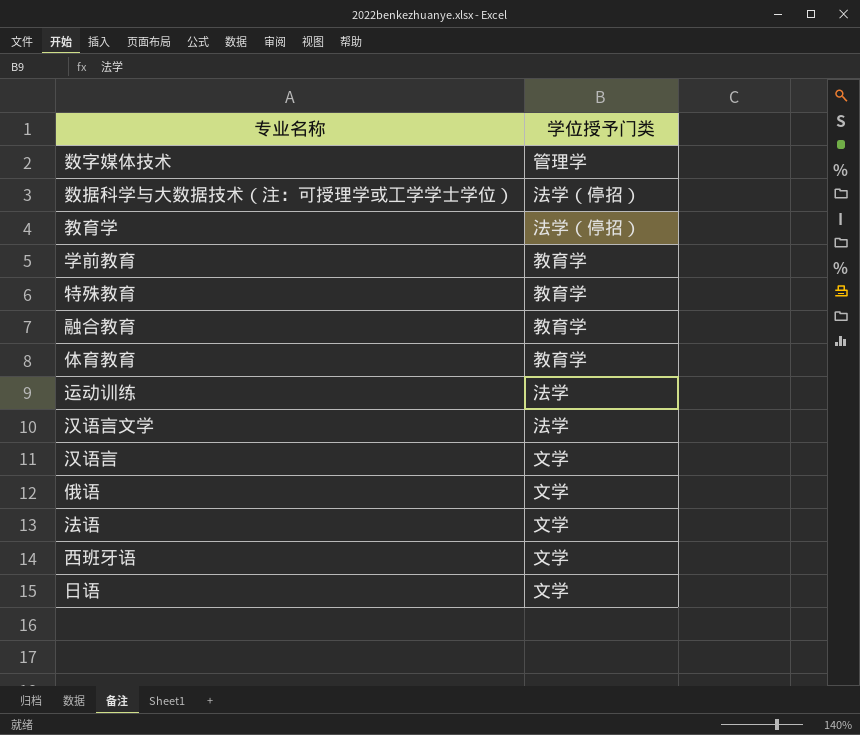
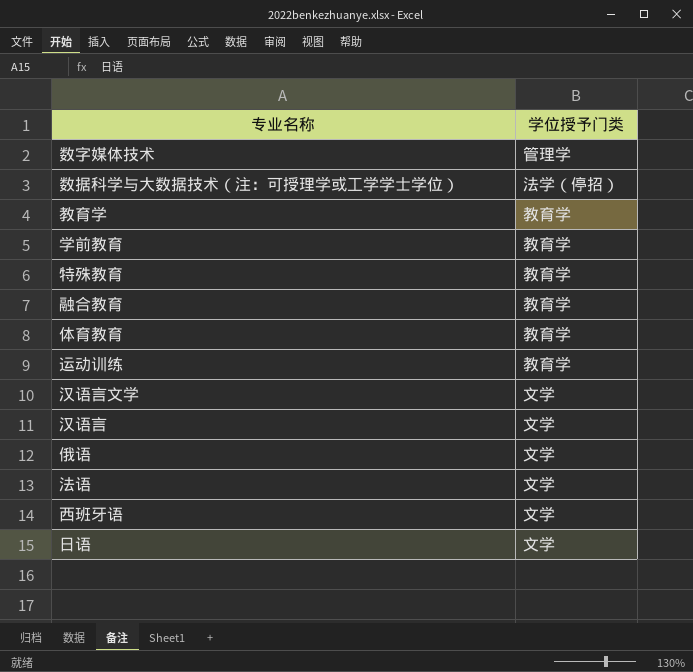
教育学 | 学位授予门类: 法学（停招） -> 教育学
运动训练 | 学位授予门类: 法学 -> 教育学
汉语言文学 | 学位授予门类: 法学 -> 文学

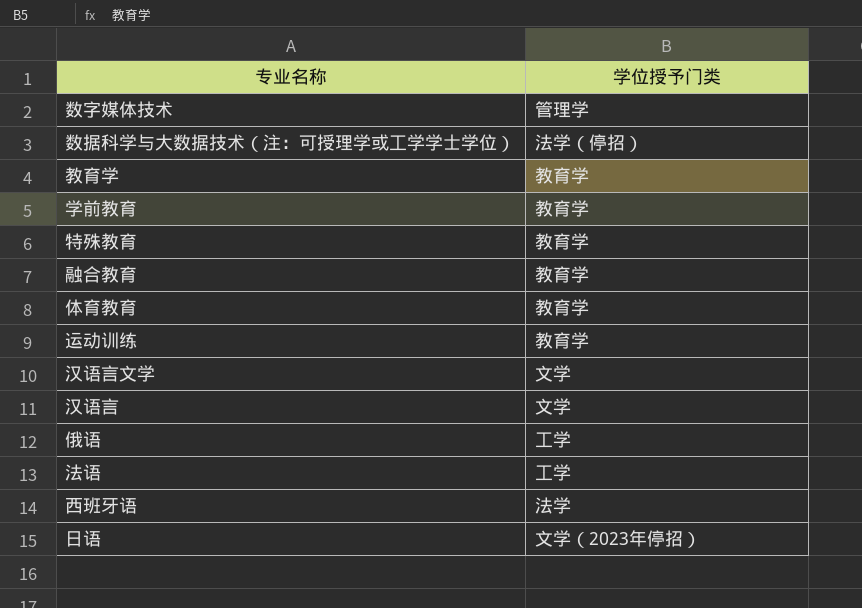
俄语 | 学位授予门类: 文学 -> 工学
法语 | 学位授予门类: 文学 -> 工学
西班牙语 | 学位授予门类: 文学 -> 法学
日语 | 学位授予门类: 文学 -> 文学（2023年停招）

